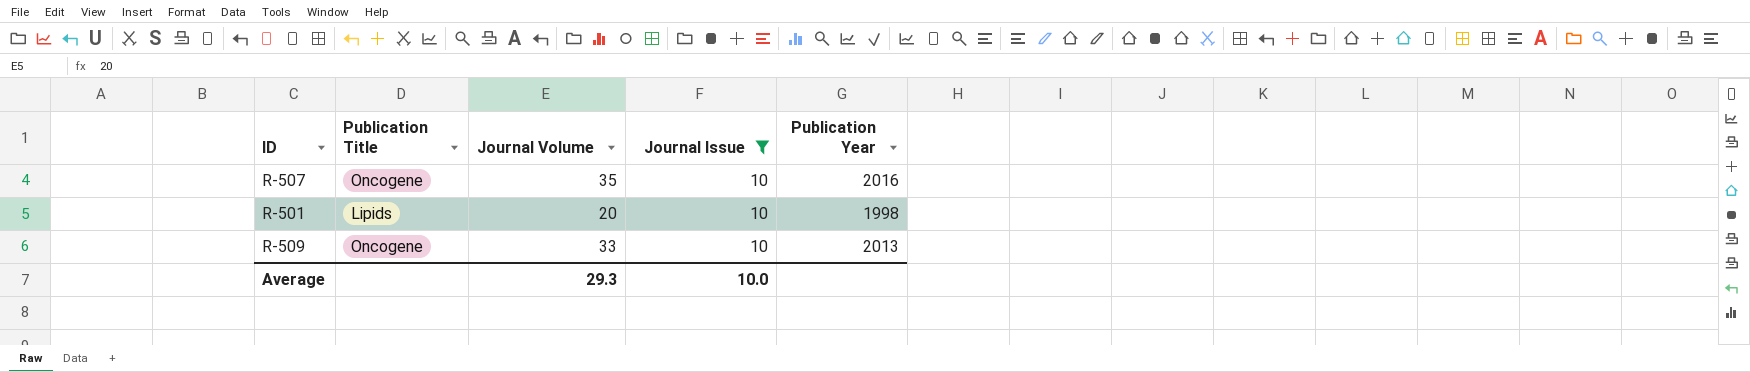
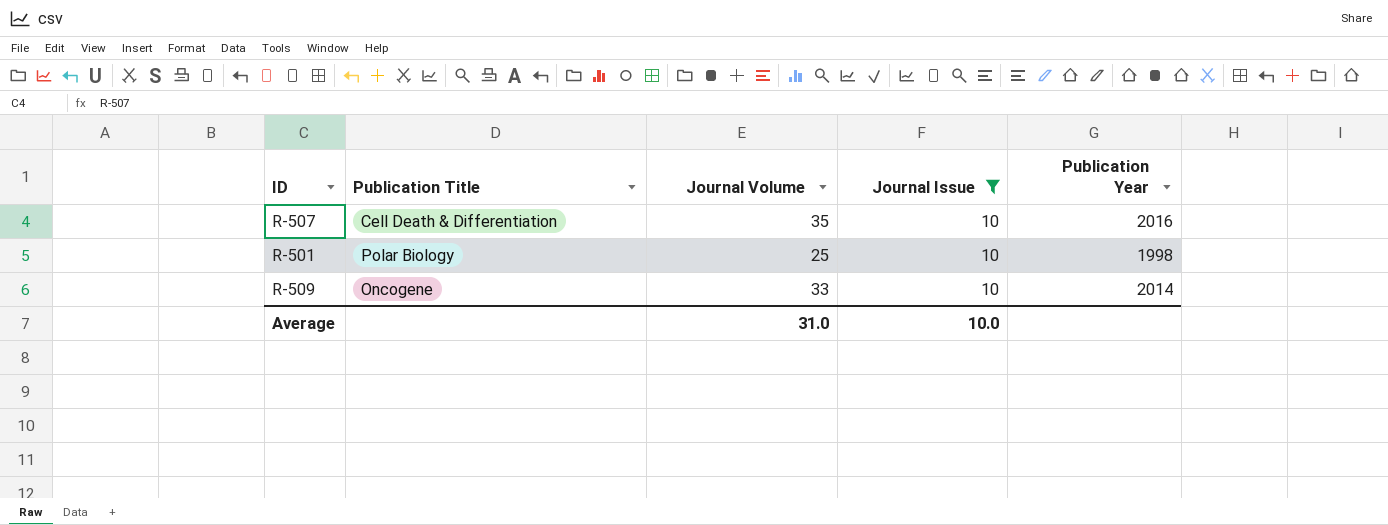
R-507 | Publication Title: Oncogene -> Cell Death & Differentiation
R-501 | Publication Title: Lipids -> Polar Biology
R-501 | Journal Volume: 20 -> 25
R-509 | Publication Year: 2013 -> 2014
Average | Journal Volume: 29.3 -> 31.0

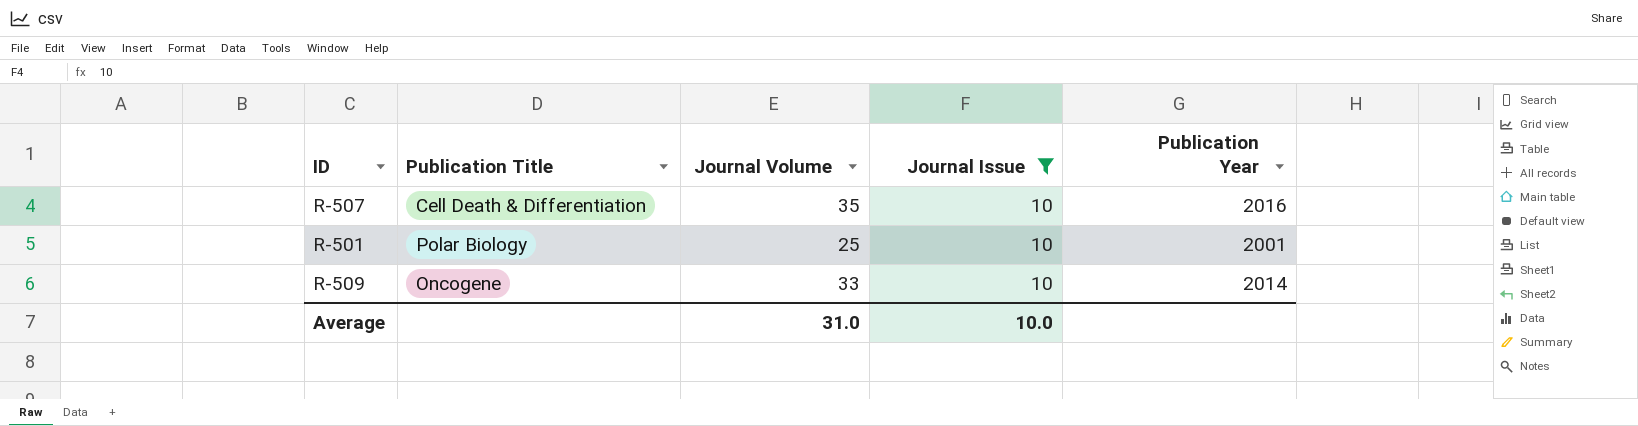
R-501 | Publication Year: 1998 -> 2001

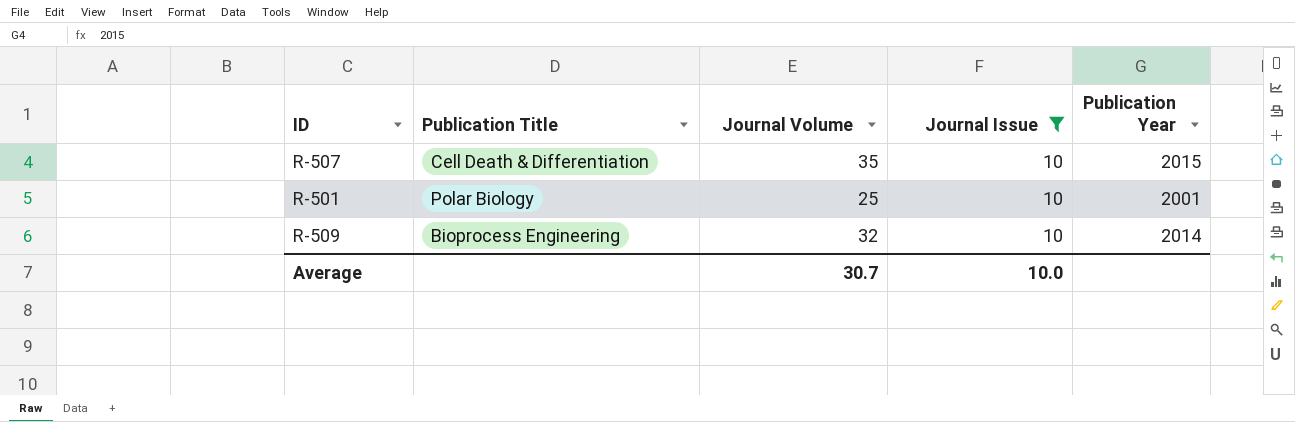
R-507 | Publication Year: 2016 -> 2015
R-509 | Publication Title: Oncogene -> Bioprocess Engineering
R-509 | Journal Volume: 33 -> 32
Average | Journal Volume: 31.0 -> 30.7

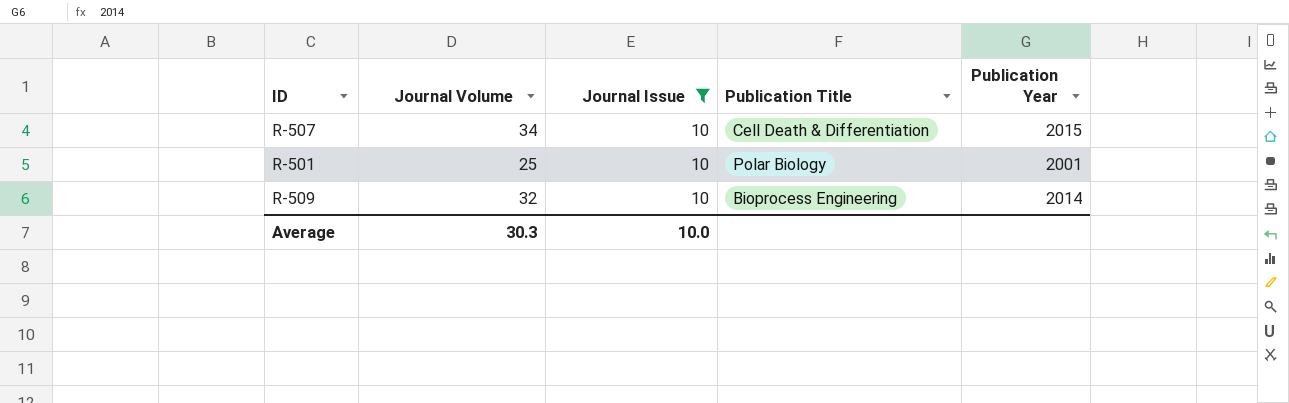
column Publication Title | position: 2 -> 4
R-507 | Journal Volume: 35 -> 34
Average | Journal Volume: 30.7 -> 30.3

